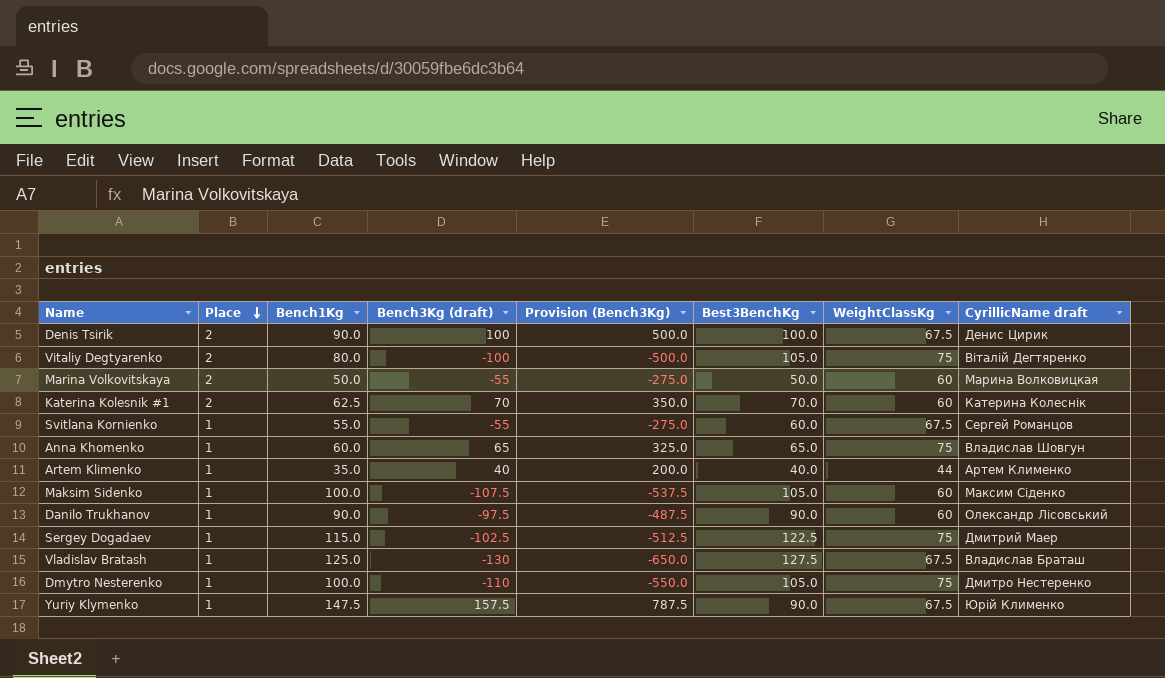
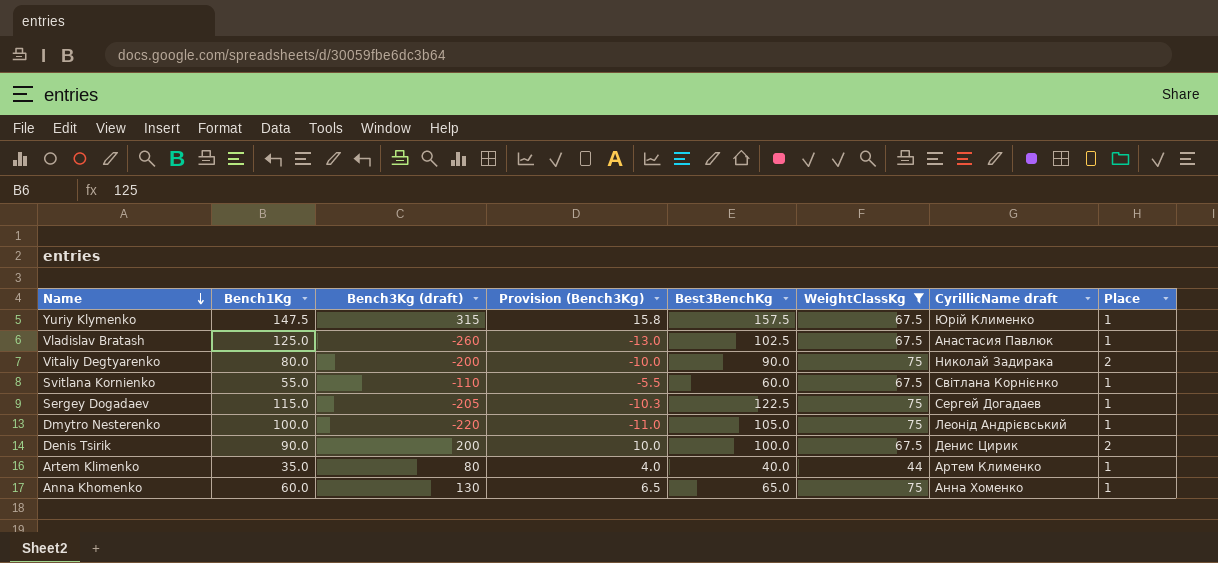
filter: none -> WeightClassKg != 60
row order: Place descending -> Name descending
column Provision (Bench3Kg) | formula: [Bench3Kg (draft)] * 5 -> [Bench3Kg (draft)] * 0.05
column Place | position: 2 -> 8
Yuriy Klymenko | Bench3Kg (draft): 157.5 -> 315
Yuriy Klymenko | Best3BenchKg: 90.0 -> 157.5
Vladislav Bratash | Bench3Kg (draft): -130 -> -260
Vladislav Bratash | Best3BenchKg: 127.5 -> 102.5
Vladislav Bratash | CyrillicName draft: Владислав Браташ -> Анастасия Павлюк
Vitaliy Degtyarenko | Bench3Kg (draft): -100 -> -200
Vitaliy Degtyarenko | Best3BenchKg: 105.0 -> 90.0
Vitaliy Degtyarenko | CyrillicName draft: Віталій Дегтяренко -> Николай Задирака
Svitlana Kornienko | Bench3Kg (draft): -55 -> -110
Svitlana Kornienko | CyrillicName draft: Сергей Романцов -> Світлана Корнієнко
Sergey Dogadaev | Bench3Kg (draft): -102.5 -> -205
Sergey Dogadaev | CyrillicName draft: Дмитрий Маер -> Сергей Догадаев
Dmytro Nesterenko | Bench3Kg (draft): -110 -> -220
Dmytro Nesterenko | CyrillicName draft: Дмитро Нестеренко -> Леонід Андрієвський
Denis Tsirik | Bench3Kg (draft): 100 -> 200
Artem Klimenko | Bench3Kg (draft): 40 -> 80
Anna Khomenko | Bench3Kg (draft): 65 -> 130
Anna Khomenko | CyrillicName draft: Владислав Шовгун -> Анна Хоменко

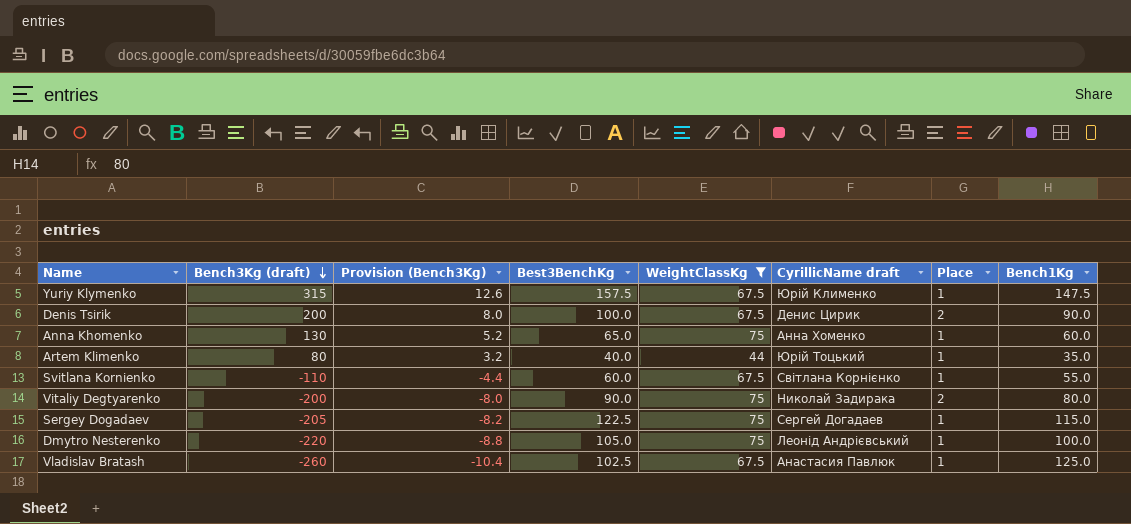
row order: Name descending -> Bench3Kg (draft) descending
column Provision (Bench3Kg) | formula: [Bench3Kg (draft)] * 0.05 -> [Bench3Kg (draft)] * 0.04
column Bench1Kg | position: 2 -> 8
Artem Klimenko | CyrillicName draft: Артем Клименко -> Юрій Тоцький

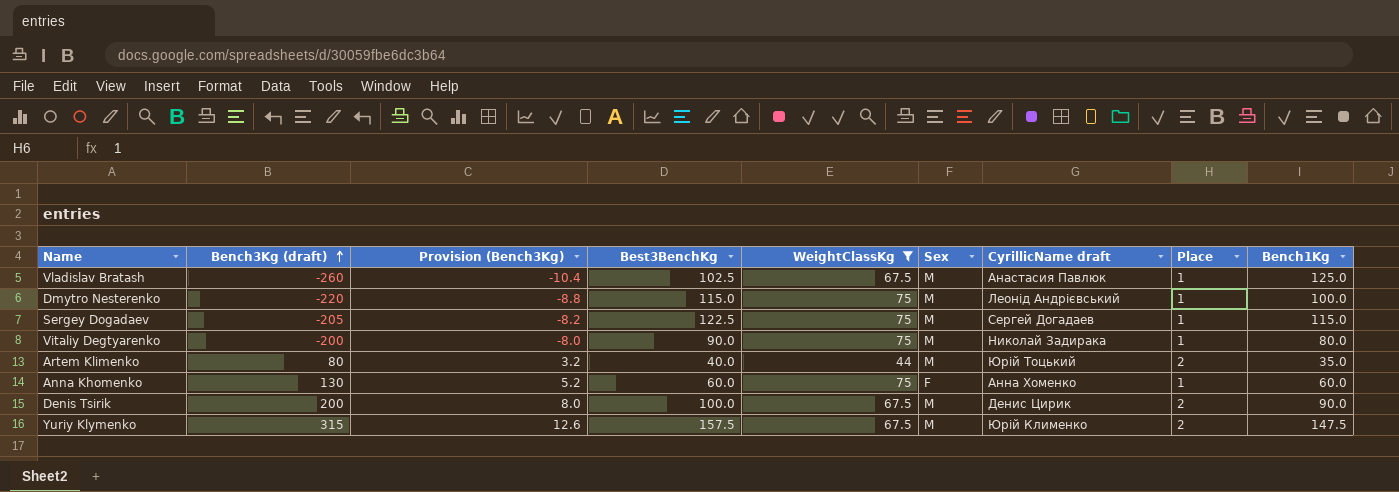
row order: Bench3Kg (draft) descending -> Bench3Kg (draft) ascending
column Sex | position: none -> 6
row Svitlana Kornienko: -110 | -4.4 | 60.0 | 67.5 | Світлана Корнієнко | 1 | 55.0 -> none
Dmytro Nesterenko | Best3BenchKg: 105.0 -> 115.0
Vitaliy Degtyarenko | Place: 2 -> 1
Artem Klimenko | Place: 1 -> 2
Anna Khomenko | Best3BenchKg: 65.0 -> 60.0
Yuriy Klymenko | Place: 1 -> 2

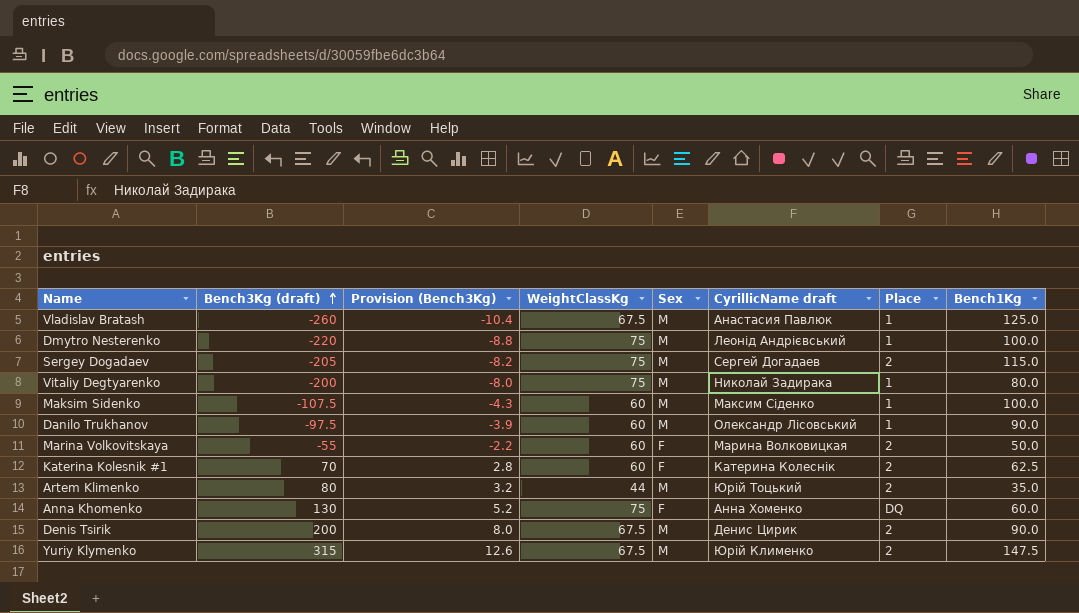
filter: WeightClassKg != 60 -> none
column Best3BenchKg | position: 4 -> none
Sergey Dogadaev | Place: 1 -> 2
Anna Khomenko | Place: 1 -> DQ

